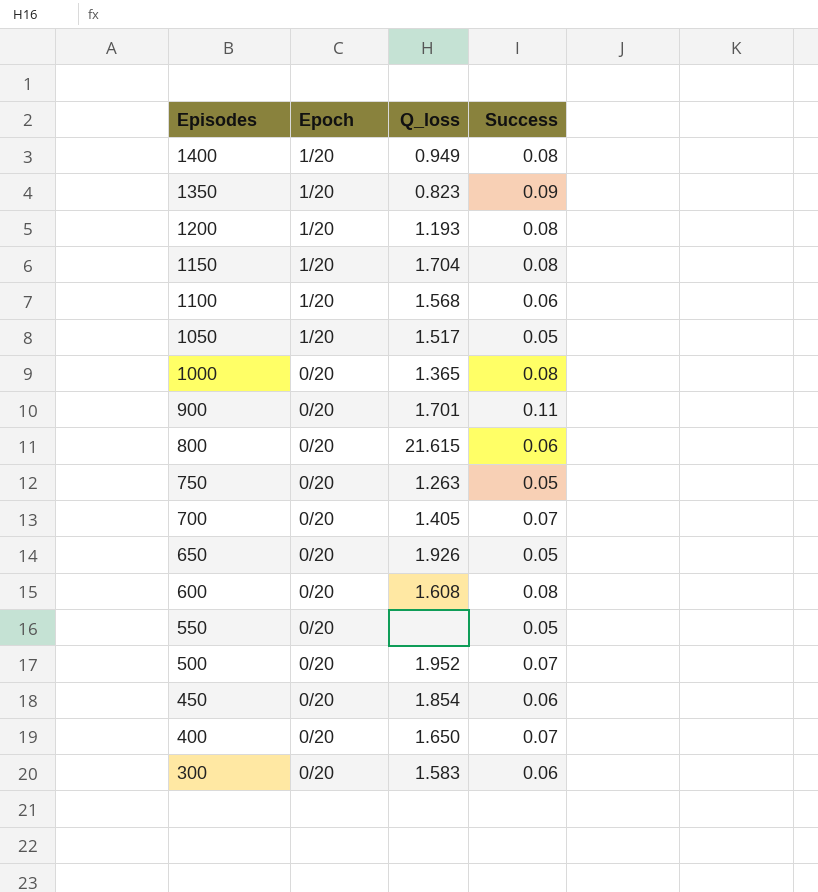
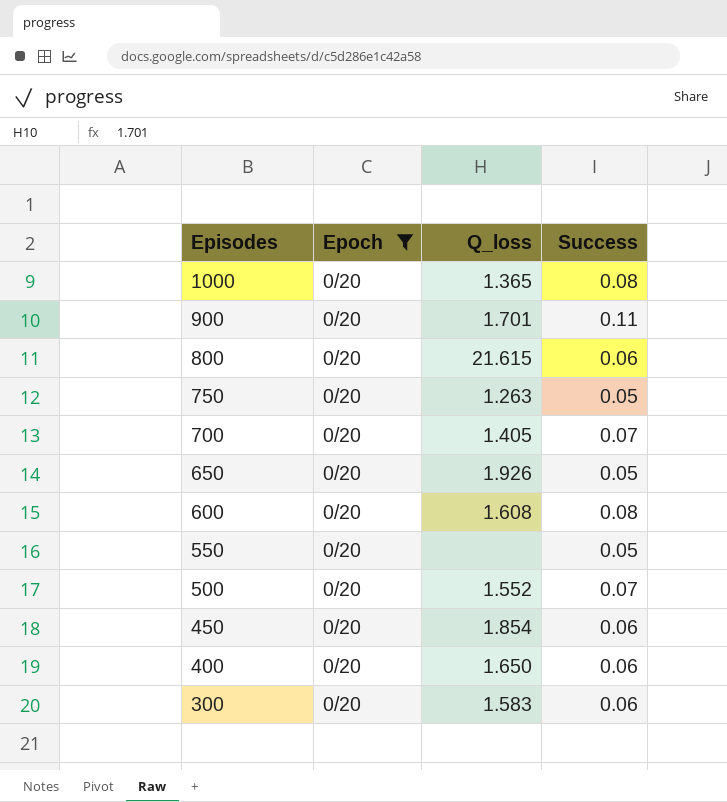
filter: none -> Epoch = 0/20
500 | Q_loss: 1.952 -> 1.552
400 | Success: 0.07 -> 0.06

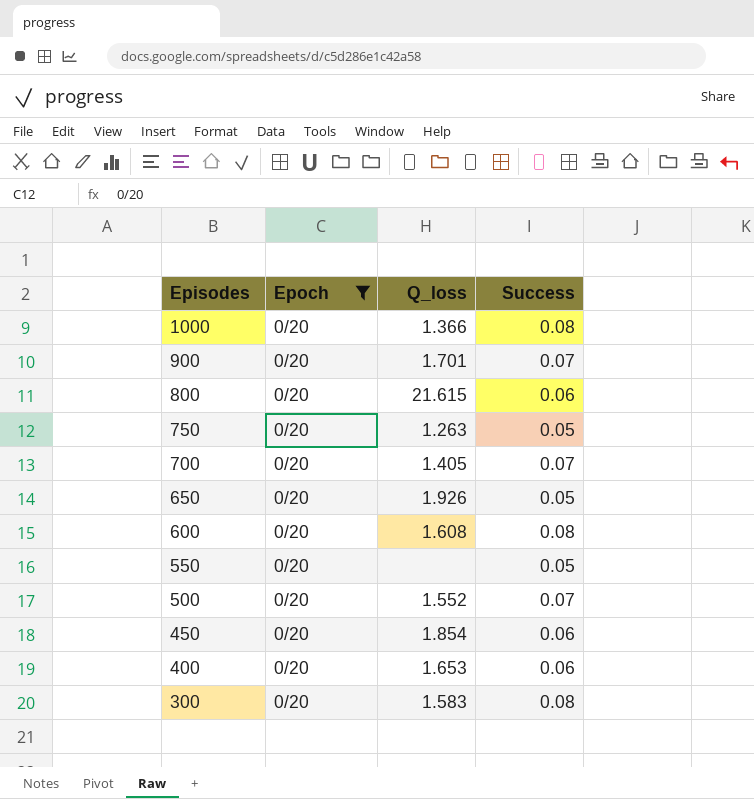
1000 | Q_loss: 1.365 -> 1.366
900 | Success: 0.11 -> 0.07
400 | Q_loss: 1.650 -> 1.653
300 | Success: 0.06 -> 0.08

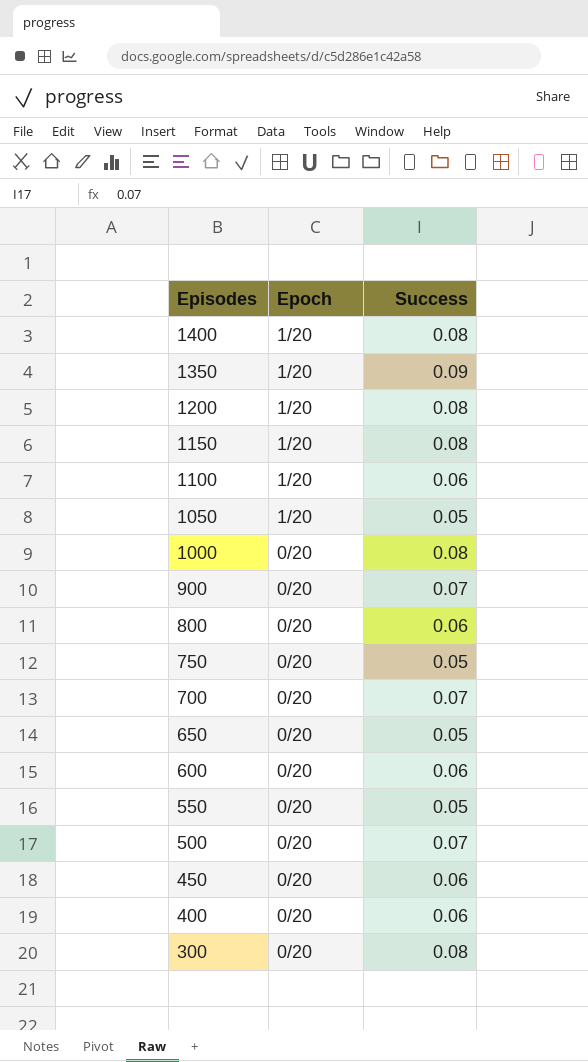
filter: Epoch = 0/20 -> none
column Q_loss | position: 3 -> none
600 | Success: 0.08 -> 0.06

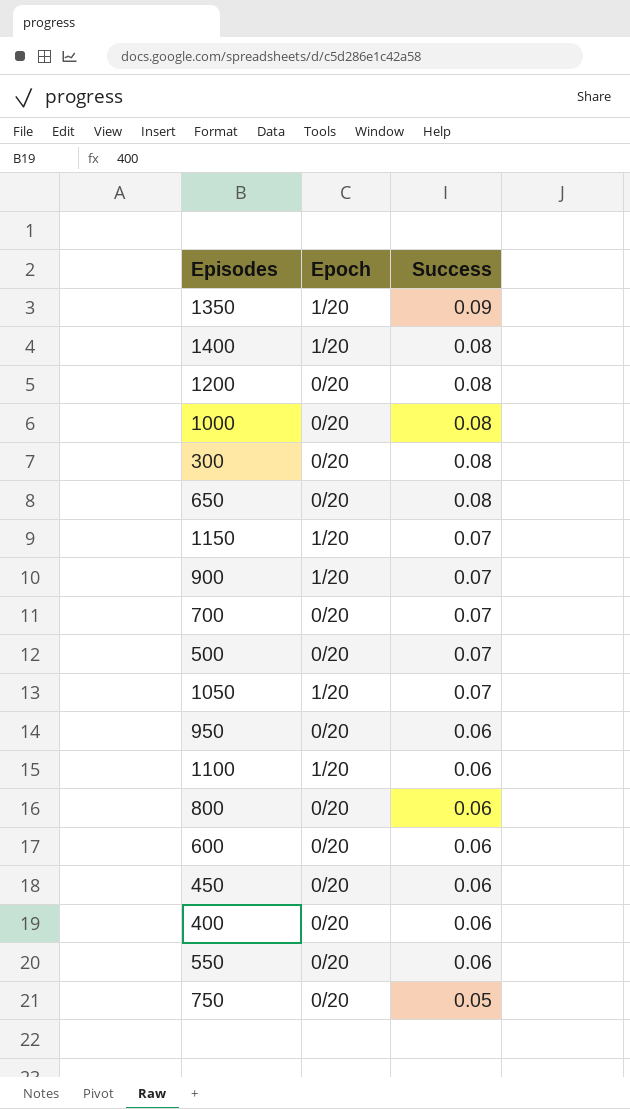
row order: Episodes descending -> Success descending
1200 | Epoch: 1/20 -> 0/20
650 | Success: 0.05 -> 0.08
1150 | Success: 0.08 -> 0.07
900 | Epoch: 0/20 -> 1/20
1050 | Success: 0.05 -> 0.07
row 950: none -> 0/20 | 0.06
550 | Success: 0.05 -> 0.06

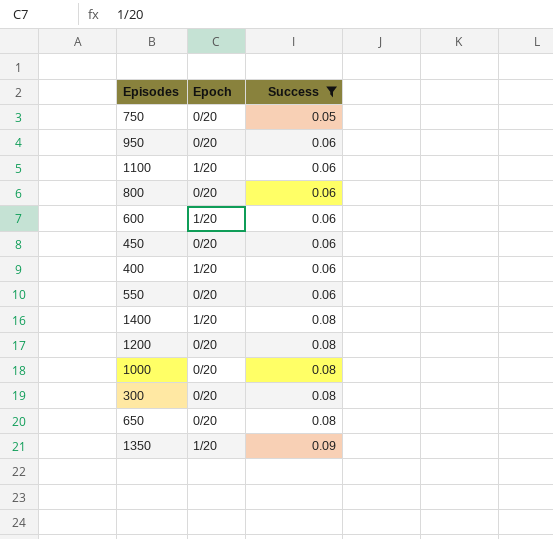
filter: none -> Success != 0.07
row order: Success descending -> Success ascending
600 | Epoch: 0/20 -> 1/20
400 | Epoch: 0/20 -> 1/20

